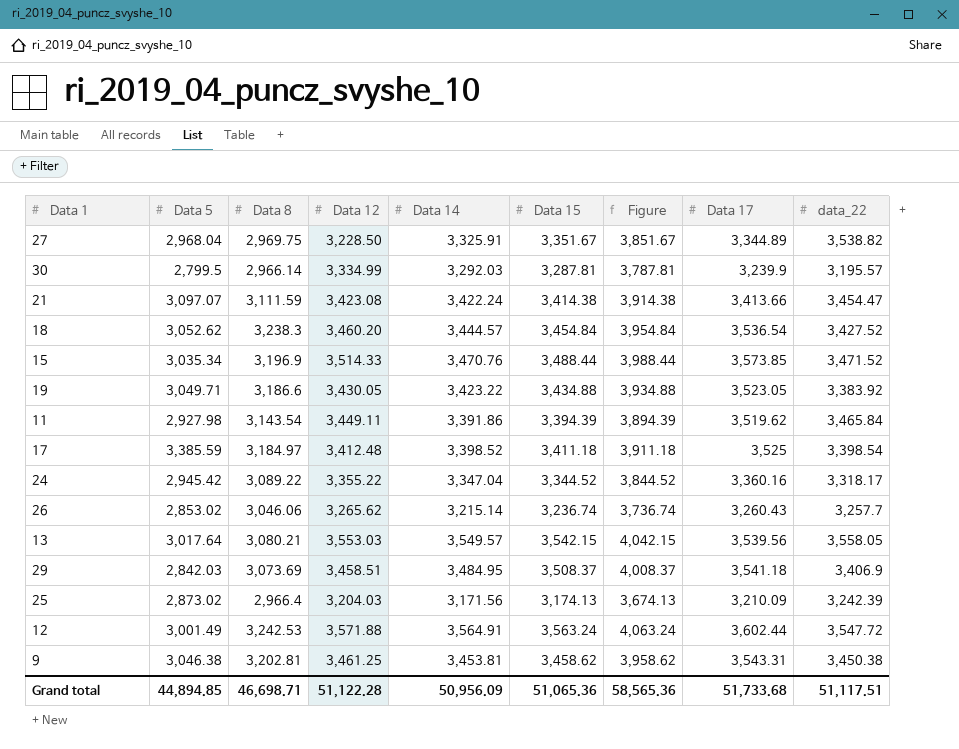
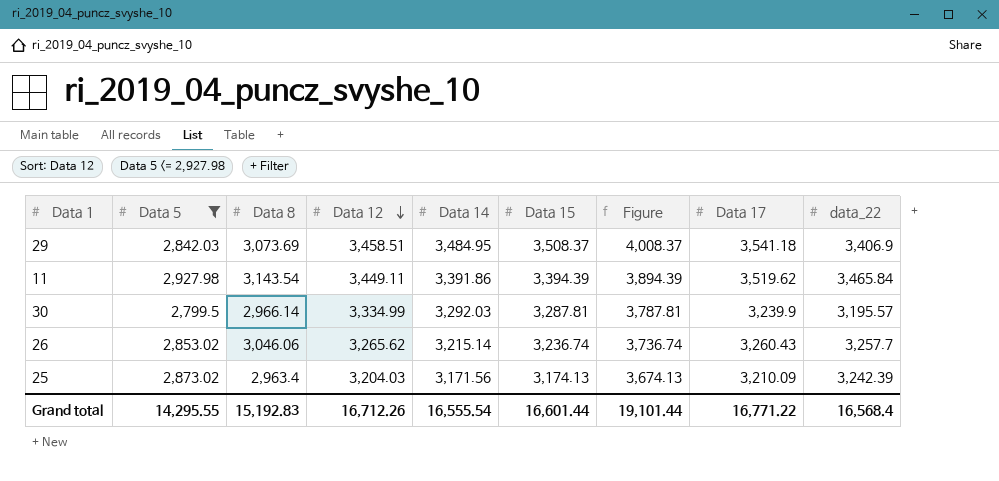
filter: none -> Data 5 <= 2,927.98
row order: none -> Data 12 descending
25 | Data 8: 2,966.4 -> 2,963.4
Grand total | Data 5: 44,894.85 -> 14,295.55
Grand total | Data 8: 46,698.71 -> 15,192.83
Grand total | Data 12: 51,122.28 -> 16,712.26
Grand total | Data 14: 50,956.09 -> 16,555.54
Grand total | Data 15: 51,065.36 -> 16,601.44
Grand total | Figure: 58,565.36 -> 19,101.44
Grand total | Data 17: 51,733.68 -> 16,771.22
Grand total | data_22: 51,117.51 -> 16,568.4

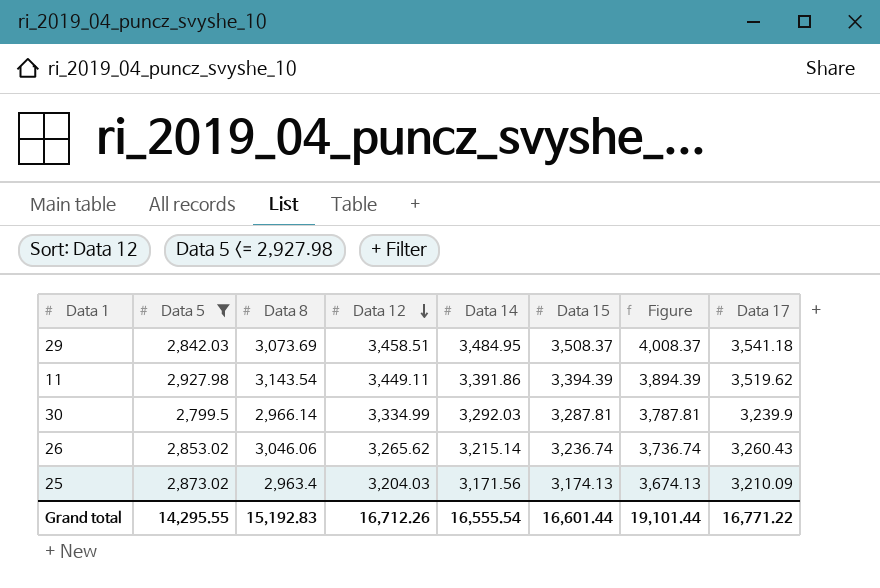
column data_22 | position: 9 -> none

